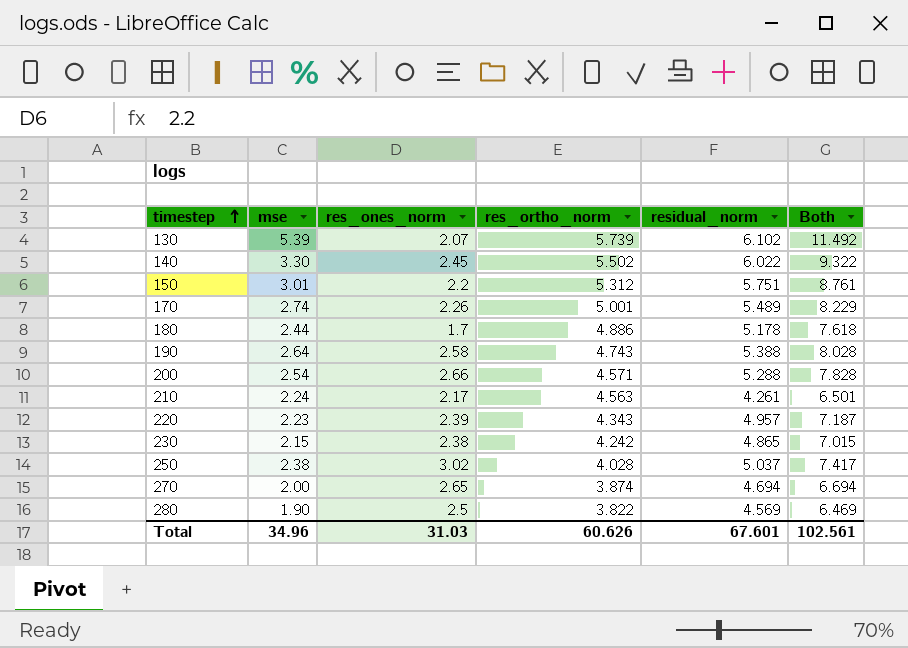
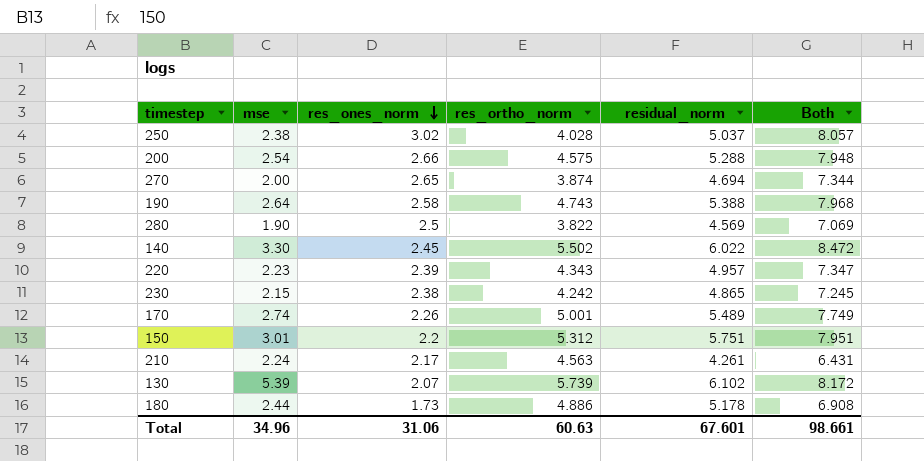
row order: timestep ascending -> res_ones_norm descending
column Both | formula: [mse] + [residual_norm] -> [res_ones_norm] + [residual_norm]
200 | res_ortho_norm: 4.571 -> 4.575
180 | res_ones_norm: 1.7 -> 1.73
Total | res_ones_norm: 31.03 -> 31.06
Total | res_ortho_norm: 60.626 -> 60.63
Total | Both: 102.561 -> 98.661

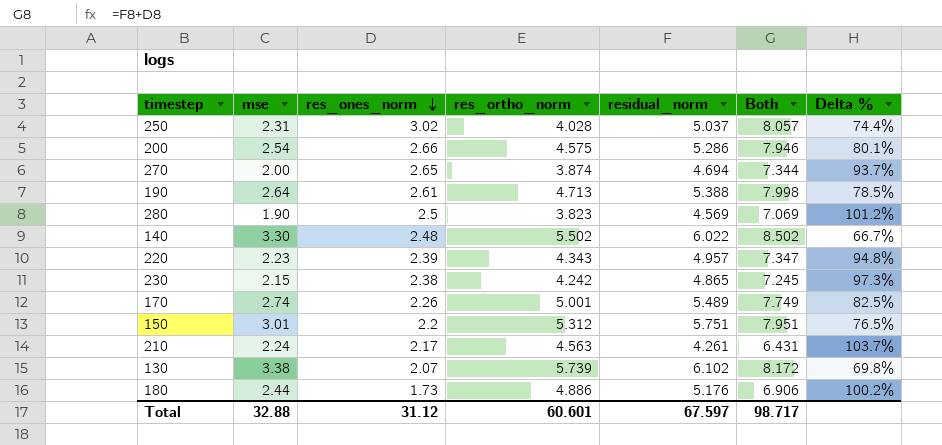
column Delta % | formula: none -> ([res_ortho_norm] - [mse]) / [mse]
250 | mse: 2.38 -> 2.31
200 | residual_norm: 5.288 -> 5.286
200 | Both: 7.948 -> 7.946
190 | res_ones_norm: 2.58 -> 2.61
190 | res_ortho_norm: 4.743 -> 4.713
190 | Both: 7.968 -> 7.998
280 | res_ortho_norm: 3.822 -> 3.823
140 | res_ones_norm: 2.45 -> 2.48
140 | Both: 8.472 -> 8.502
130 | mse: 5.39 -> 3.38
180 | residual_norm: 5.178 -> 5.176
180 | Both: 6.908 -> 6.906
Total | mse: 34.96 -> 32.88
Total | res_ones_norm: 31.06 -> 31.12
Total | res_ortho_norm: 60.63 -> 60.601
Total | residual_norm: 67.601 -> 67.597
Total | Both: 98.661 -> 98.717

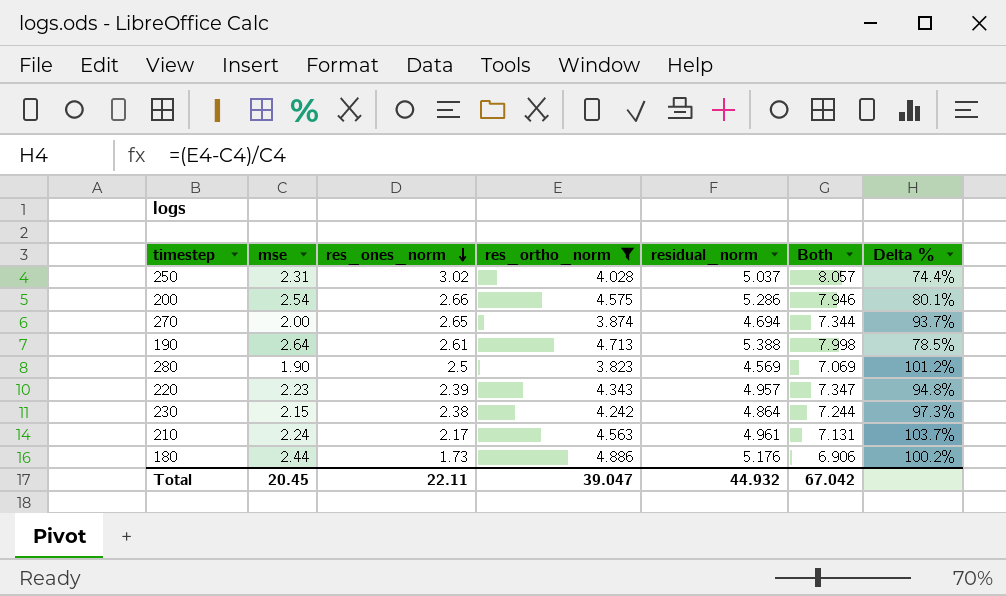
filter: none -> res_ortho_norm <= 4.886
230 | residual_norm: 4.865 -> 4.864
230 | Both: 7.245 -> 7.244
210 | residual_norm: 4.261 -> 4.961
210 | Both: 6.431 -> 7.131
Total | mse: 32.88 -> 20.45
Total | res_ones_norm: 31.12 -> 22.11
Total | res_ortho_norm: 60.601 -> 39.047
Total | residual_norm: 67.597 -> 44.932
Total | Both: 98.717 -> 67.042

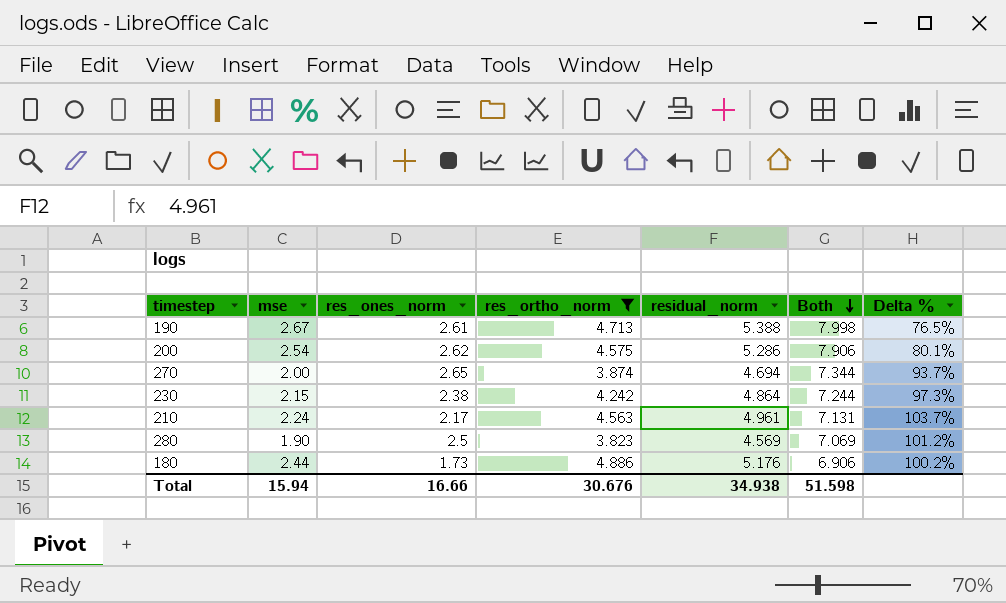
row order: res_ones_norm descending -> Both descending
row 250: 2.31 | 3.02 | 4.028 | 5.037 | 8.057 | 74.4% -> none
row 220: 2.23 | 2.39 | 4.343 | 4.957 | 7.347 | 94.8% -> none
190 | mse: 2.64 -> 2.67
190 | Delta %: 78.5% -> 76.5%
200 | res_ones_norm: 2.66 -> 2.62
200 | Both: 7.946 -> 7.906
Total | mse: 20.45 -> 15.94
Total | res_ones_norm: 22.11 -> 16.66
Total | res_ortho_norm: 39.047 -> 30.676
Total | residual_norm: 44.932 -> 34.938
Total | Both: 67.042 -> 51.598

